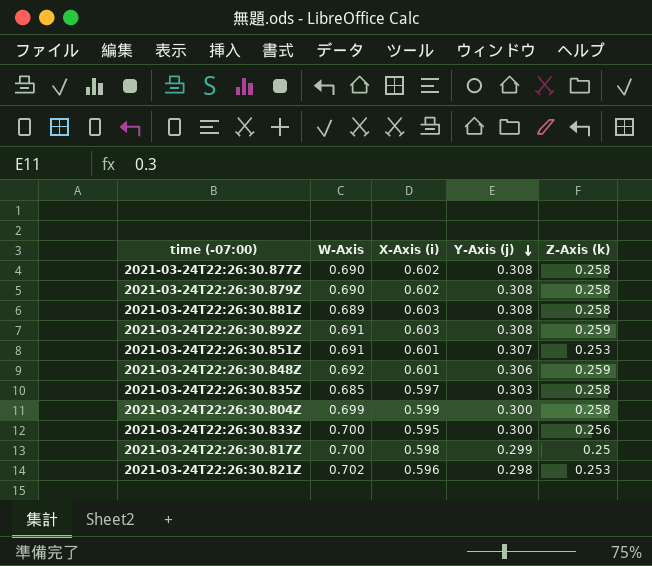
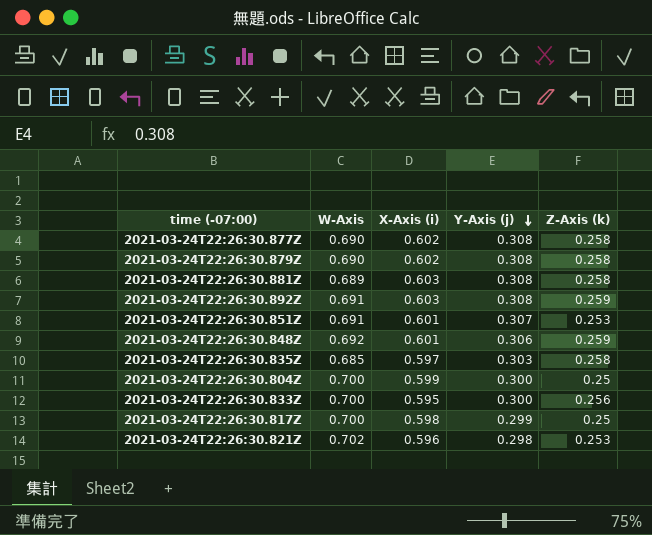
2021-03-24T22:26:30.804Z | W-Axis: 0.699 -> 0.700
2021-03-24T22:26:30.804Z | Z-Axis (k): 0.258 -> 0.25

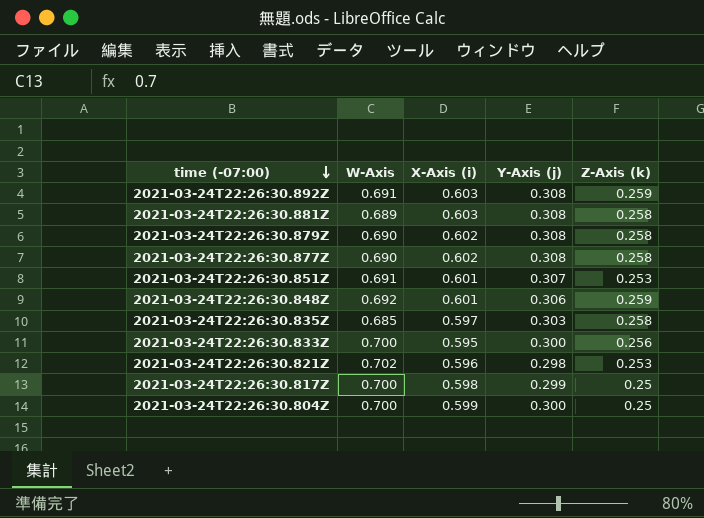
row order: Y-Axis (j) descending -> time (-07:00) descending

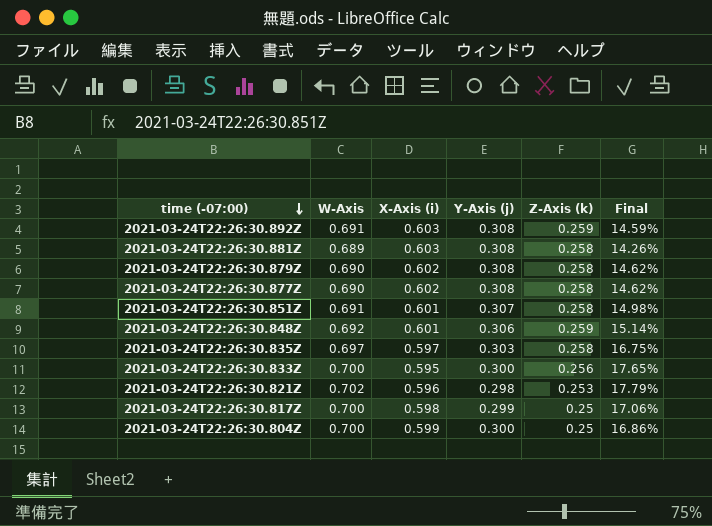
column Final | formula: none -> ([W-Axis] - [X-Axis (i)]) / [X-Axis (i)]
2021-03-24T22:26:30.851Z | Z-Axis (k): 0.253 -> 0.258
2021-03-24T22:26:30.835Z | W-Axis: 0.685 -> 0.697

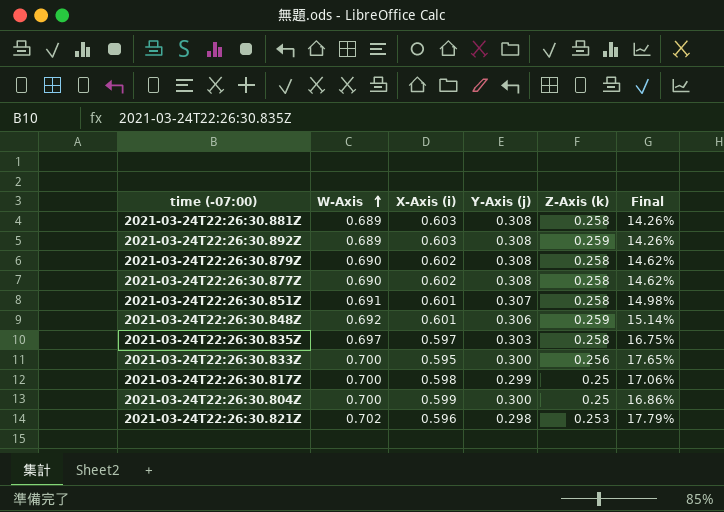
row order: time (-07:00) descending -> W-Axis ascending
2021-03-24T22:26:30.892Z | W-Axis: 0.691 -> 0.689
2021-03-24T22:26:30.892Z | Final: 14.59% -> 14.26%

